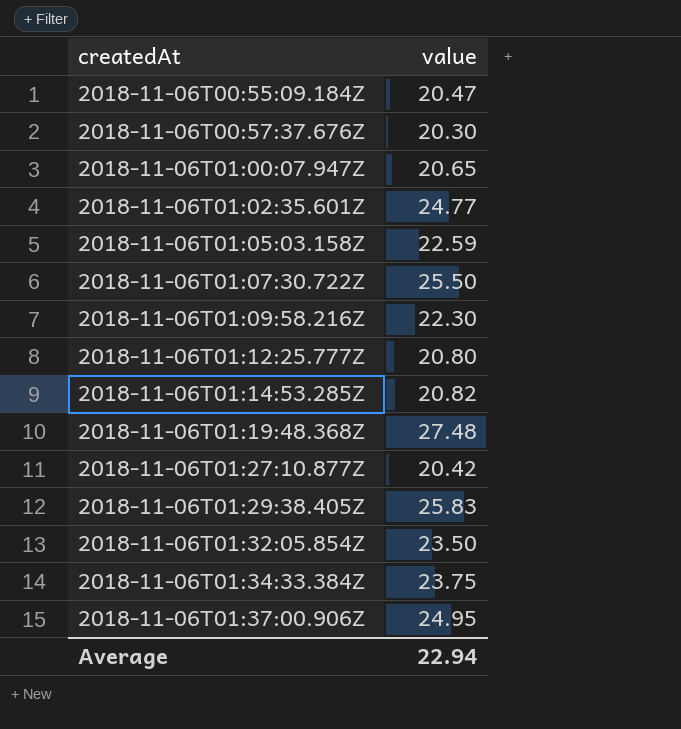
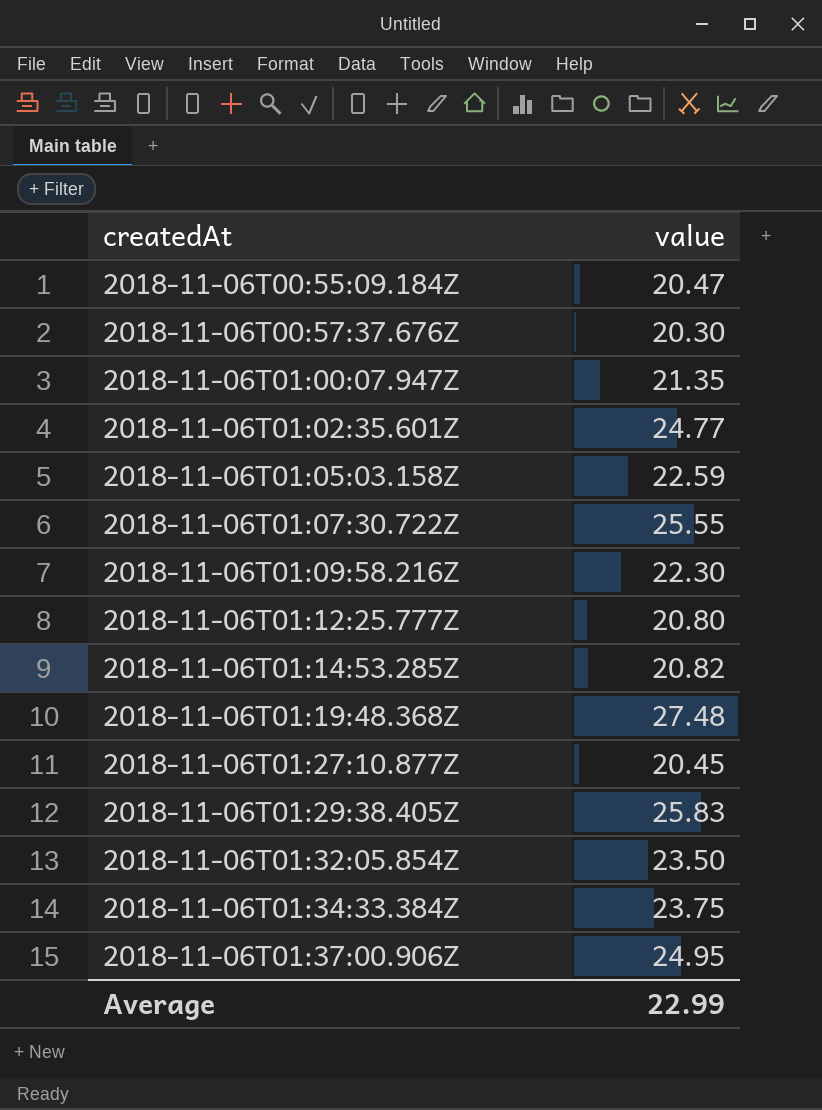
2018-11-06T01:00:07.947Z | value: 20.65 -> 21.35
2018-11-06T01:07:30.722Z | value: 25.50 -> 25.55
2018-11-06T01:27:10.877Z | value: 20.42 -> 20.45
Average | value: 22.94 -> 22.99

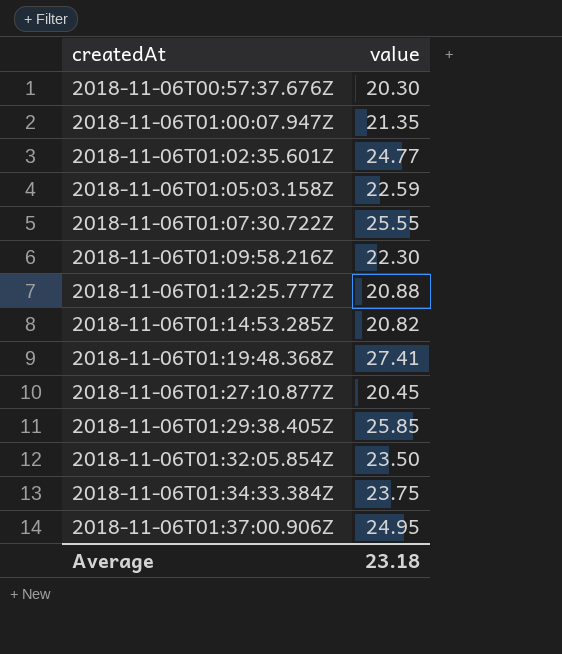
row 2018-11-06T00:55:09.184Z: 20.47 -> none
2018-11-06T01:12:25.777Z | value: 20.80 -> 20.88
2018-11-06T01:19:48.368Z | value: 27.48 -> 27.41
2018-11-06T01:29:38.405Z | value: 25.83 -> 25.85
Average | value: 22.99 -> 23.18

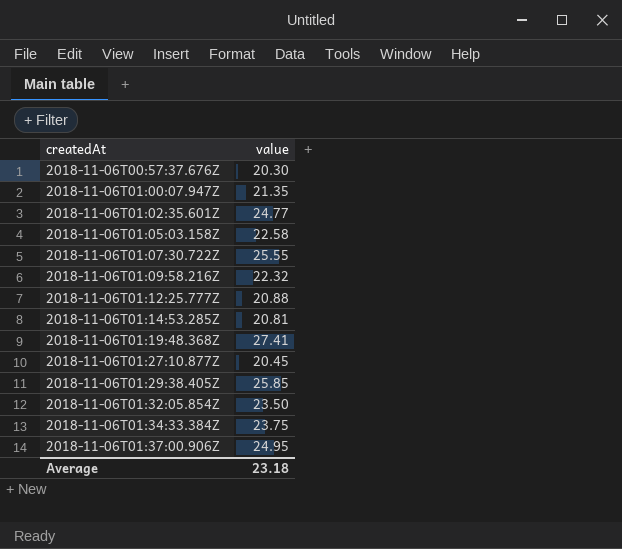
2018-11-06T01:05:03.158Z | value: 22.59 -> 22.58
2018-11-06T01:09:58.216Z | value: 22.30 -> 22.32
2018-11-06T01:14:53.285Z | value: 20.82 -> 20.81

